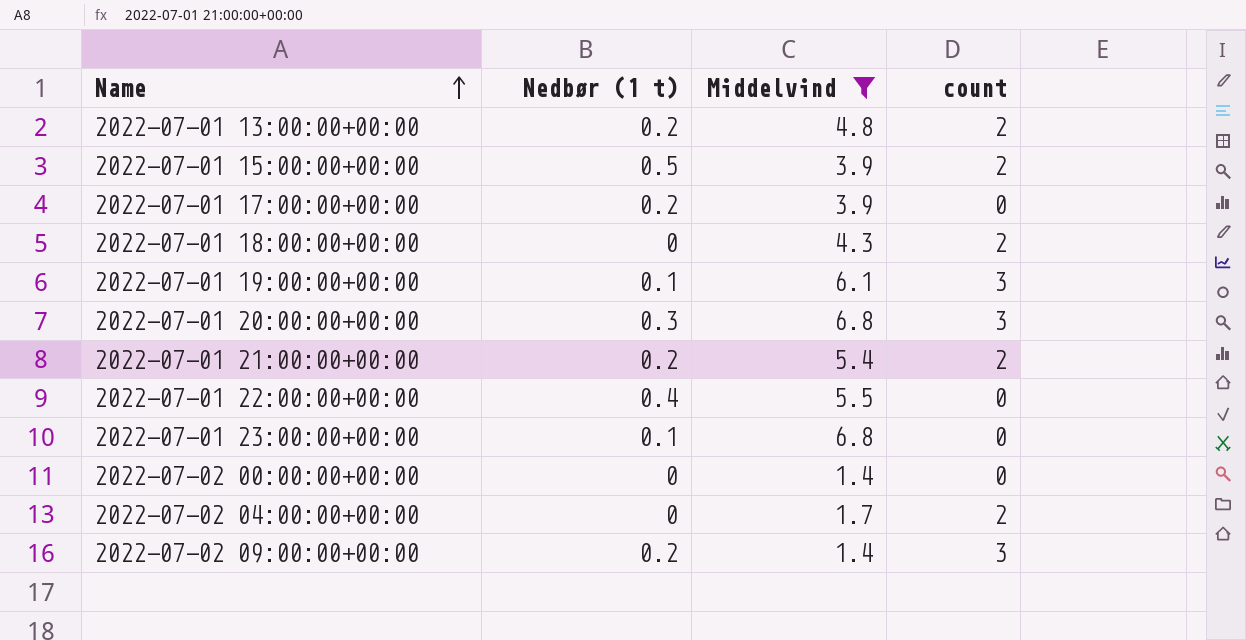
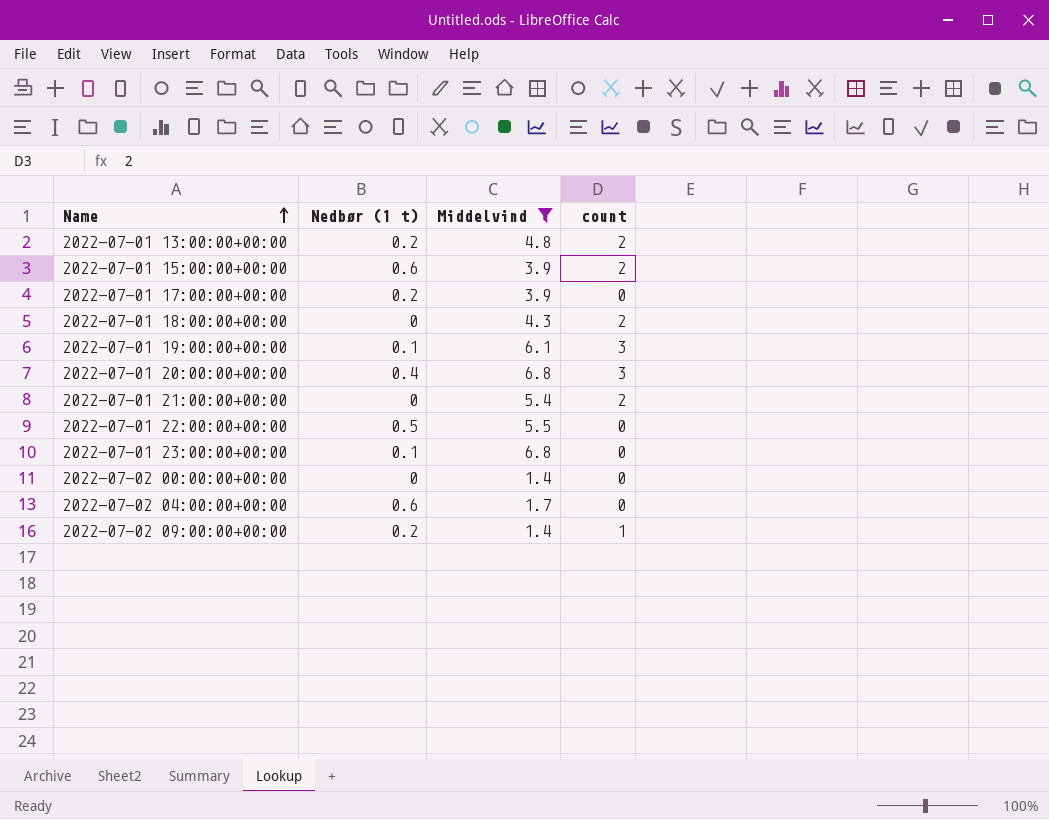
2022-07-01 15:00:00+00:00 | Nedbør (1 t): 0.5 -> 0.6
2022-07-01 20:00:00+00:00 | Nedbør (1 t): 0.3 -> 0.4
2022-07-01 21:00:00+00:00 | Nedbør (1 t): 0.2 -> 0
2022-07-01 22:00:00+00:00 | Nedbør (1 t): 0.4 -> 0.5
2022-07-02 04:00:00+00:00 | Nedbør (1 t): 0 -> 0.6
2022-07-02 04:00:00+00:00 | count: 2 -> 0
2022-07-02 09:00:00+00:00 | count: 3 -> 1

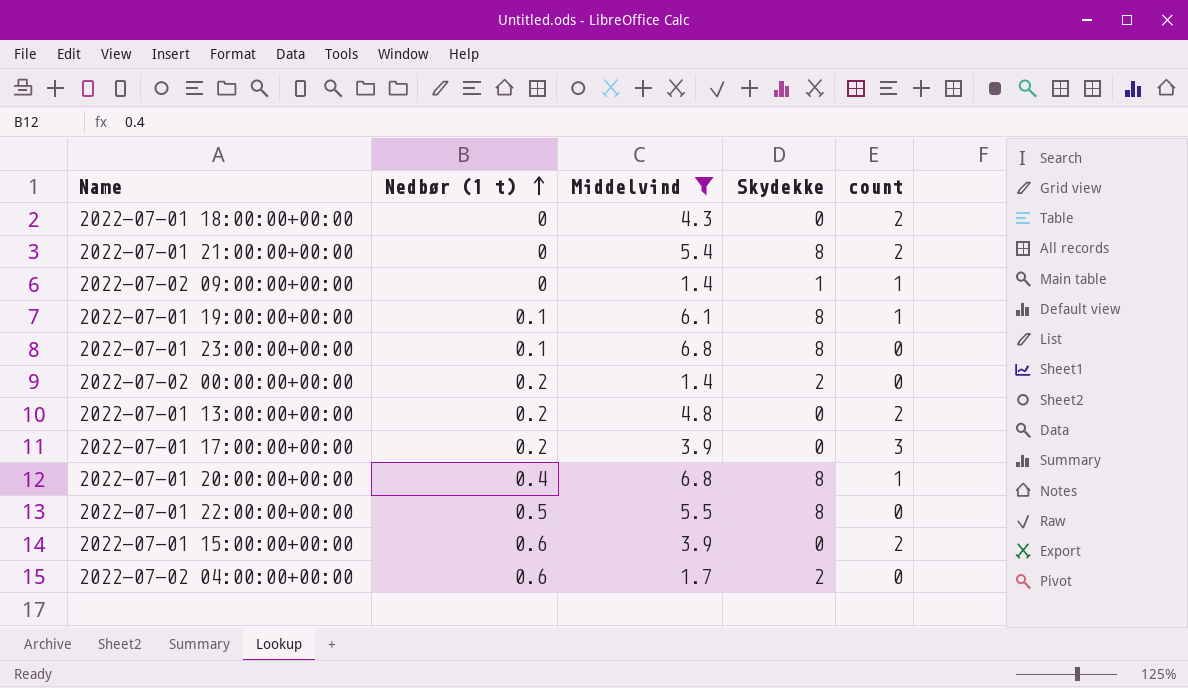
row order: Name ascending -> Nedbør (1 t) ascending
column Skydekke | position: none -> 4
2022-07-02 09:00:00+00:00 | Nedbør (1 t): 0.2 -> 0
2022-07-01 19:00:00+00:00 | count: 3 -> 1
2022-07-02 00:00:00+00:00 | Nedbør (1 t): 0 -> 0.2
2022-07-01 17:00:00+00:00 | count: 0 -> 3
2022-07-01 20:00:00+00:00 | count: 3 -> 1

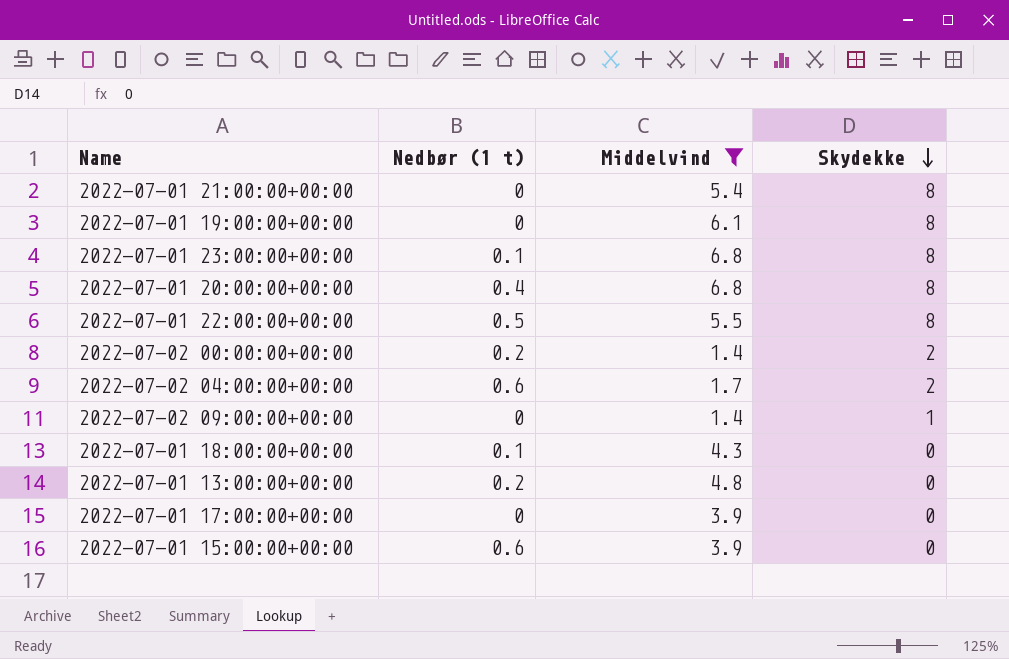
row order: Nedbør (1 t) ascending -> Skydekke descending
column count | position: 5 -> none
2022-07-01 19:00:00+00:00 | Nedbør (1 t): 0.1 -> 0
2022-07-01 18:00:00+00:00 | Nedbør (1 t): 0 -> 0.1
2022-07-01 17:00:00+00:00 | Nedbør (1 t): 0.2 -> 0

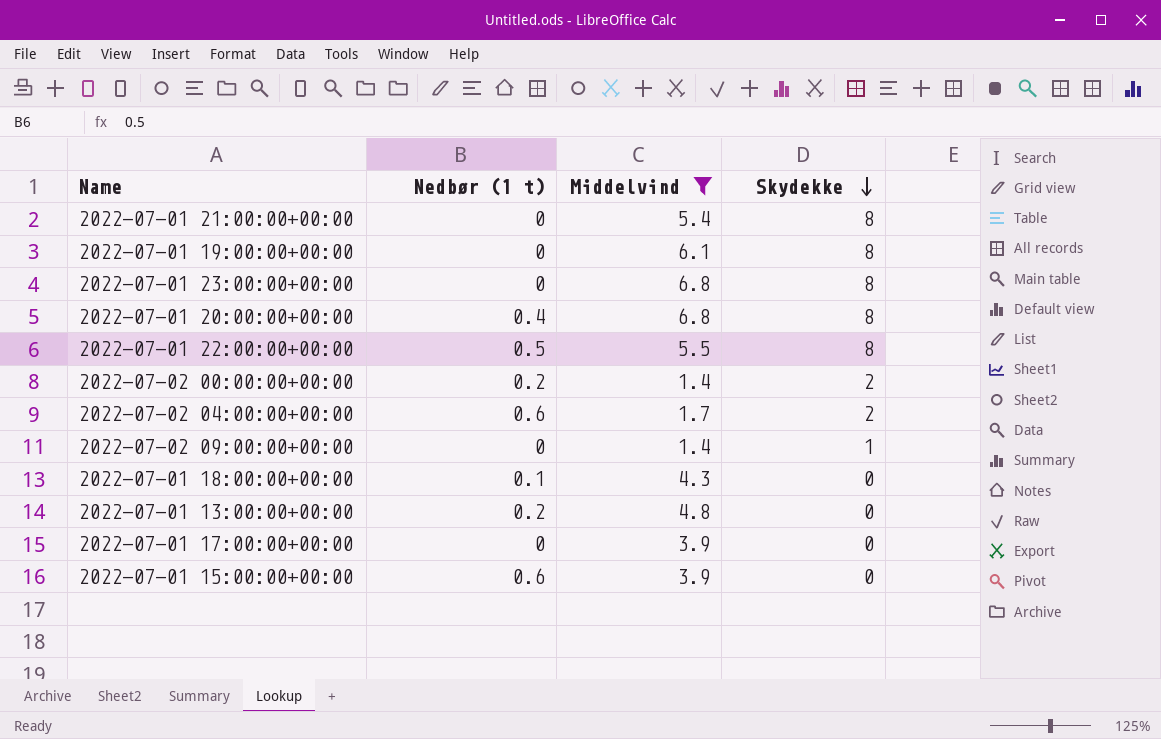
2022-07-01 23:00:00+00:00 | Nedbør (1 t): 0.1 -> 0

